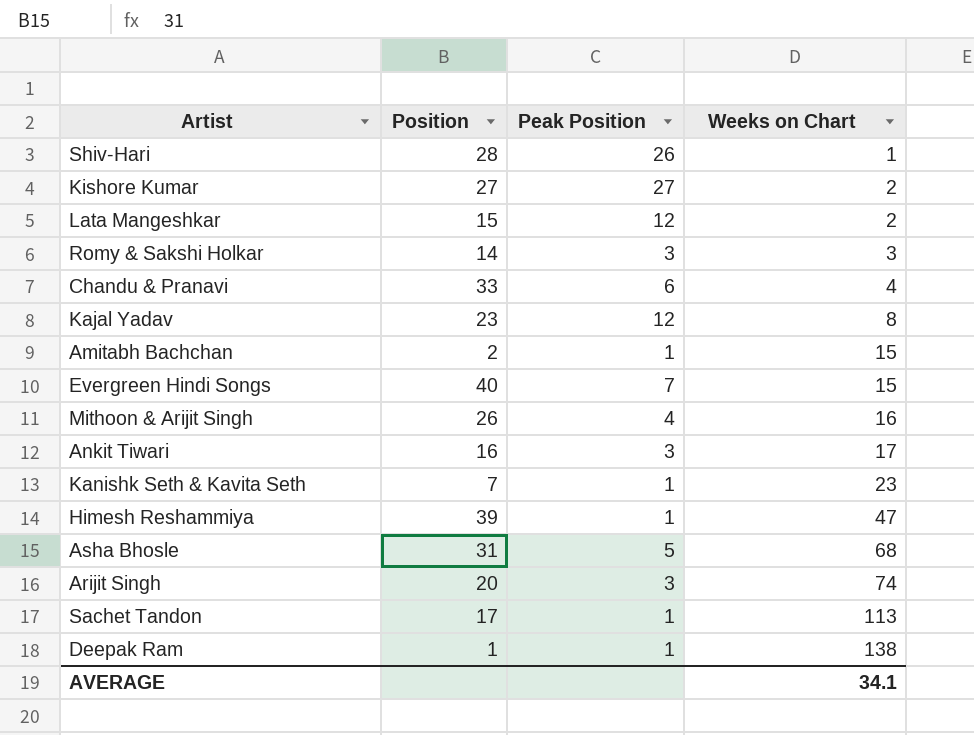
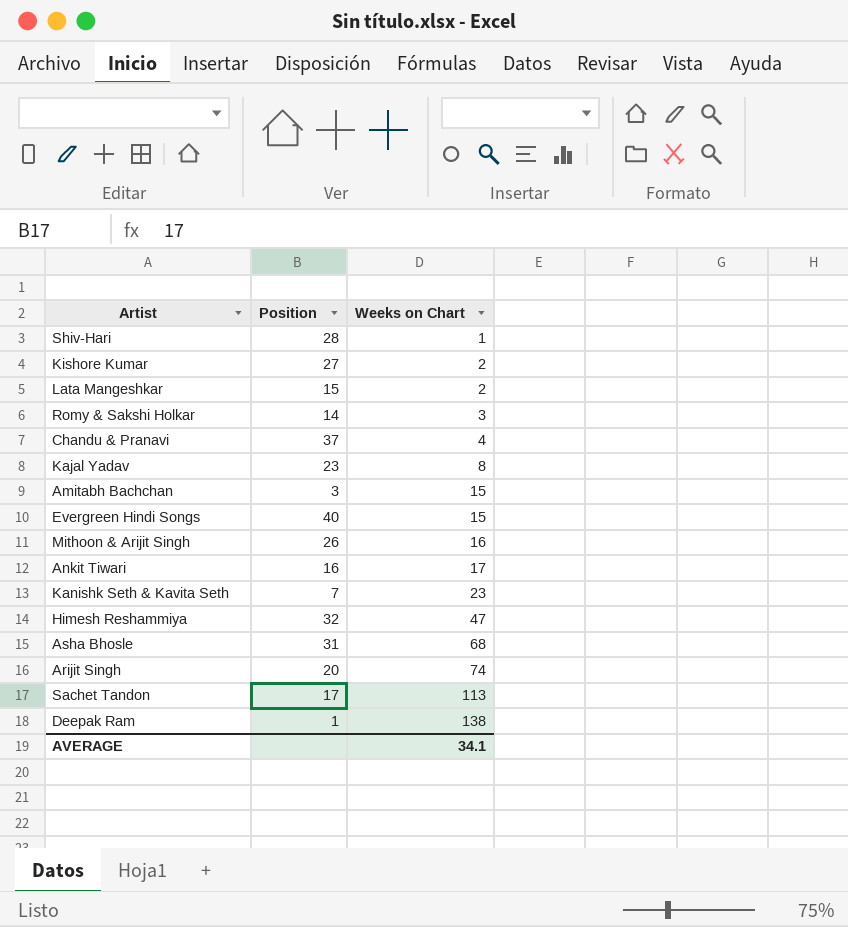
column Peak Position | position: 3 -> none
Chandu & Pranavi | Position: 33 -> 37
Amitabh Bachchan | Position: 2 -> 3
Himesh Reshammiya | Position: 39 -> 32

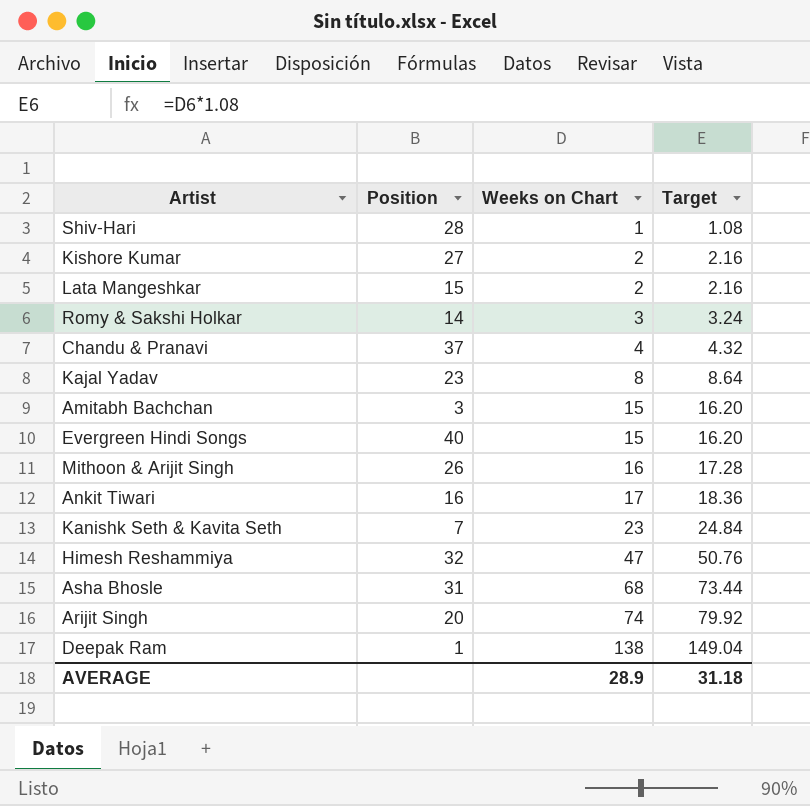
column Target | formula: none -> [Weeks on Chart] * 1.08
row Sachet Tandon: 17 | 113 -> none
AVERAGE | Weeks on Chart: 34.1 -> 28.9

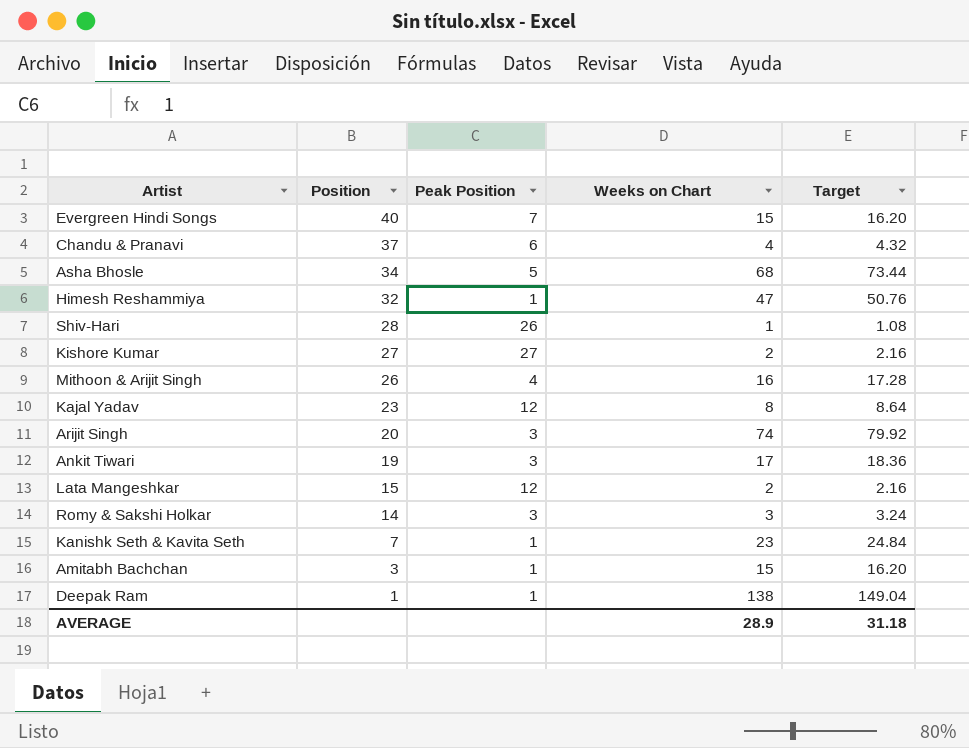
row order: Weeks on Chart ascending -> Position descending
column Peak Position | position: none -> 3
Asha Bhosle | Position: 31 -> 34
Ankit Tiwari | Position: 16 -> 19

